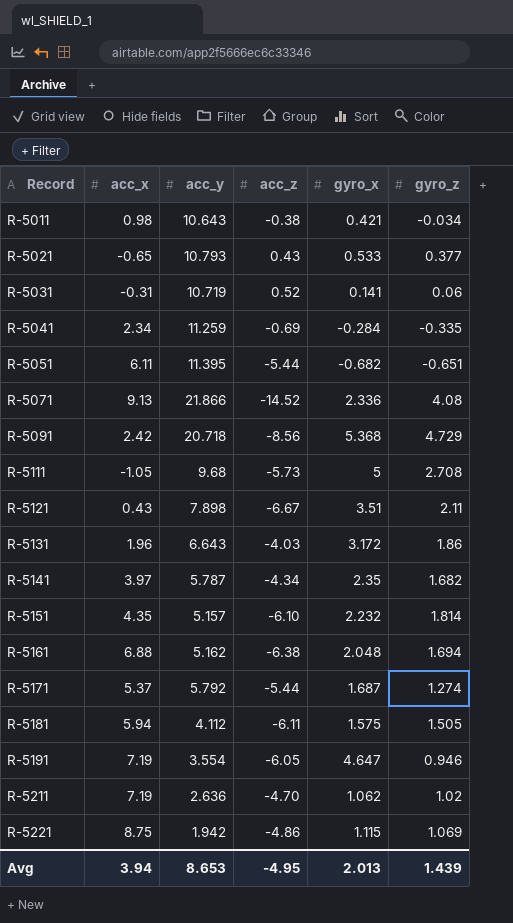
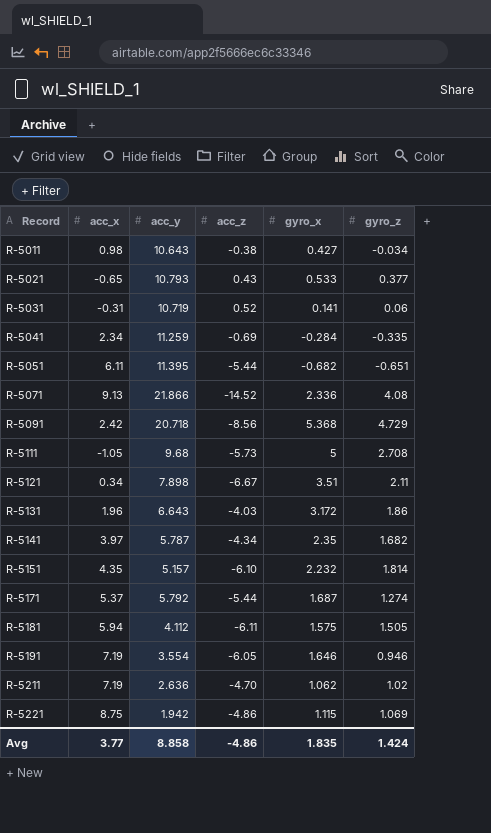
row R-5161: 6.88 | 5.162 | -6.38 | 2.048 | 1.694 -> none
R-5011 | gyro_x: 0.421 -> 0.427
R-5121 | acc_x: 0.43 -> 0.34
R-5191 | gyro_x: 4.647 -> 1.646
Avg | acc_x: 3.94 -> 3.77
Avg | acc_y: 8.653 -> 8.858
Avg | acc_z: -4.95 -> -4.86
Avg | gyro_x: 2.013 -> 1.835
Avg | gyro_z: 1.439 -> 1.424

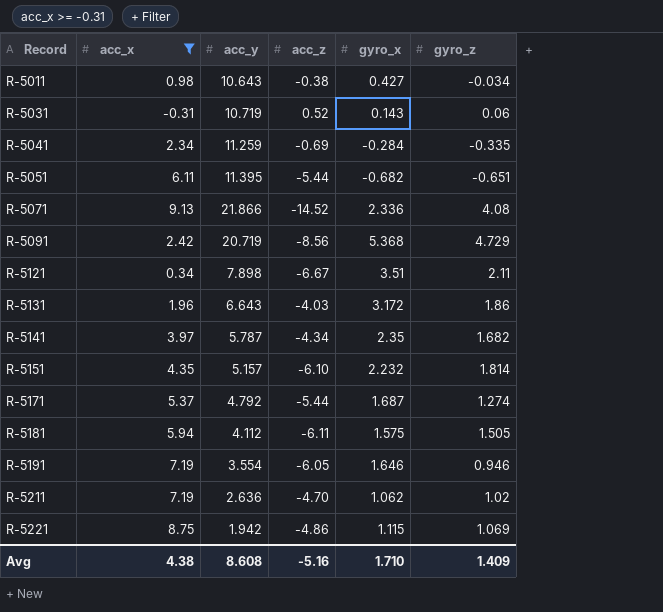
filter: none -> acc_x >= -0.31
R-5031 | gyro_x: 0.141 -> 0.143
R-5091 | acc_y: 20.718 -> 20.719
R-5171 | acc_y: 5.792 -> 4.792
Avg | acc_x: 3.77 -> 4.38
Avg | acc_y: 8.858 -> 8.608
Avg | acc_z: -4.86 -> -5.16
Avg | gyro_x: 1.835 -> 1.710
Avg | gyro_z: 1.424 -> 1.409

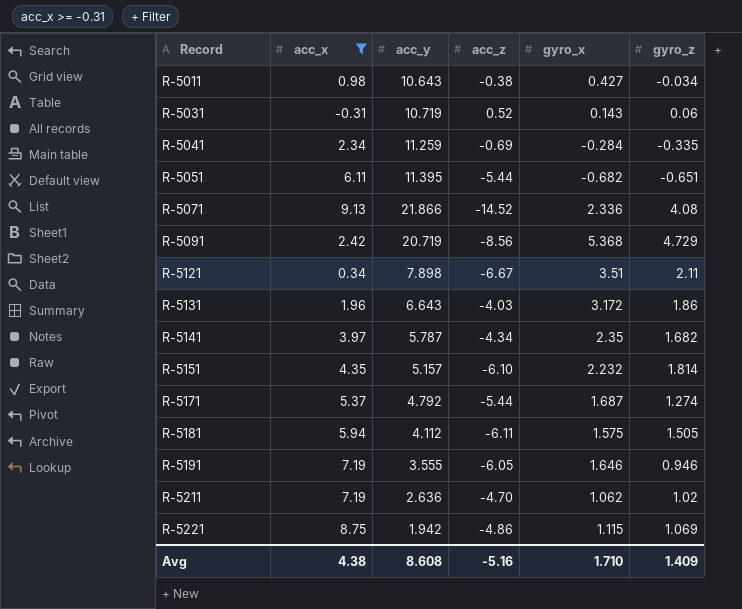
R-5191 | acc_y: 3.554 -> 3.555

